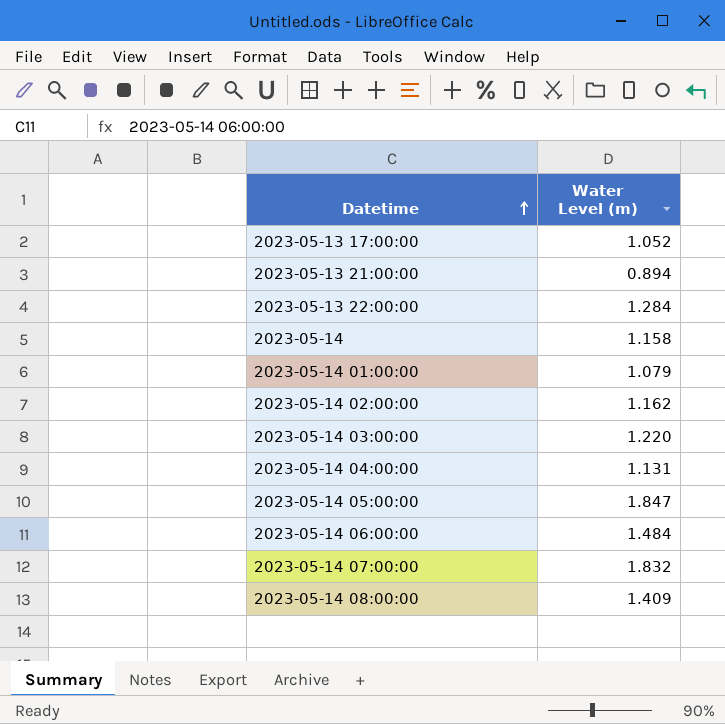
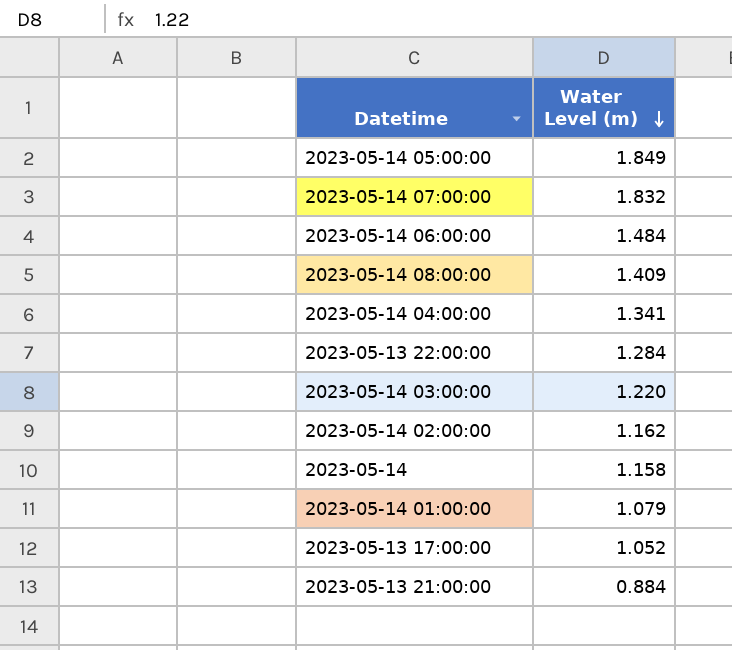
row order: Datetime ascending -> Water Level (m) descending
2023-05-14 05:00:00 | Water Level (m): 1.847 -> 1.849
2023-05-14 04:00:00 | Water Level (m): 1.131 -> 1.341
2023-05-13 21:00:00 | Water Level (m): 0.894 -> 0.884

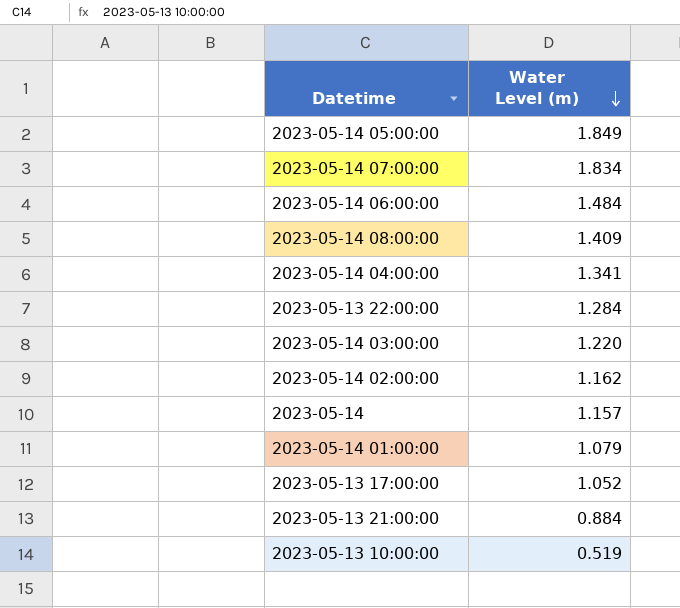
2023-05-14 07:00:00 | Water Level (m): 1.832 -> 1.834
2023-05-14 | Water Level (m): 1.158 -> 1.157
row 2023-05-13 10:00:00: none -> 0.519

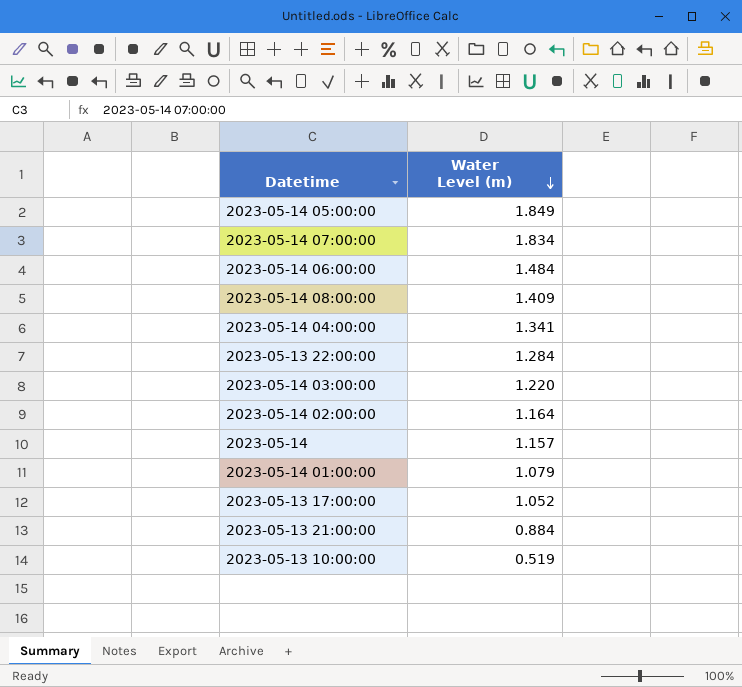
2023-05-14 02:00:00 | Water Level (m): 1.162 -> 1.164

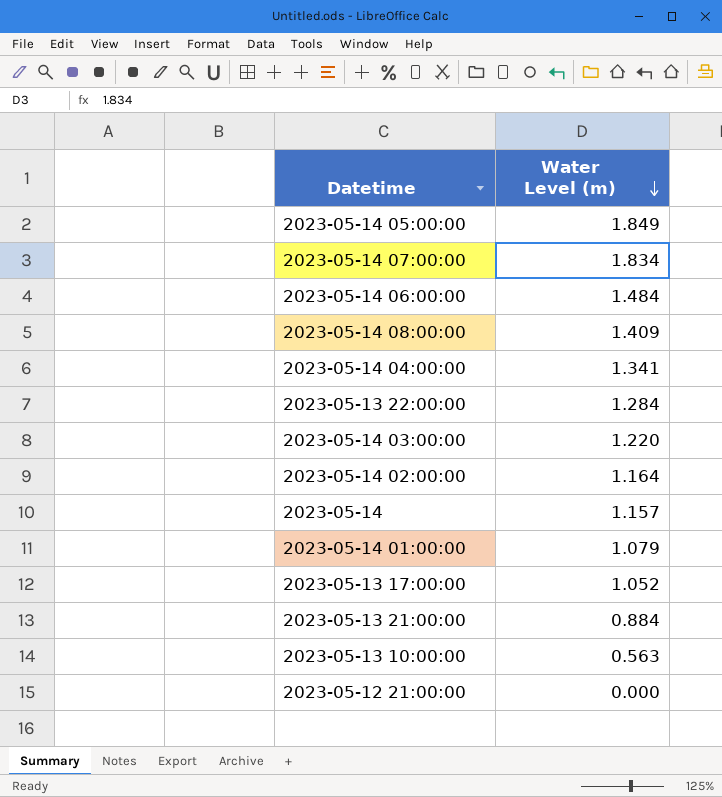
2023-05-13 10:00:00 | Water Level (m): 0.519 -> 0.563
row 2023-05-12 21:00:00: none -> 0.000

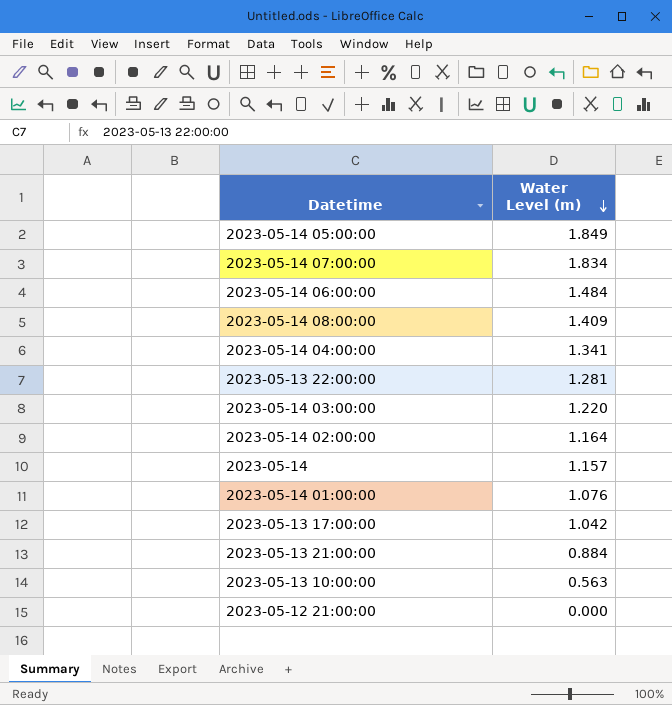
2023-05-13 22:00:00 | Water Level (m): 1.284 -> 1.281
2023-05-14 01:00:00 | Water Level (m): 1.079 -> 1.076
2023-05-13 17:00:00 | Water Level (m): 1.052 -> 1.042

